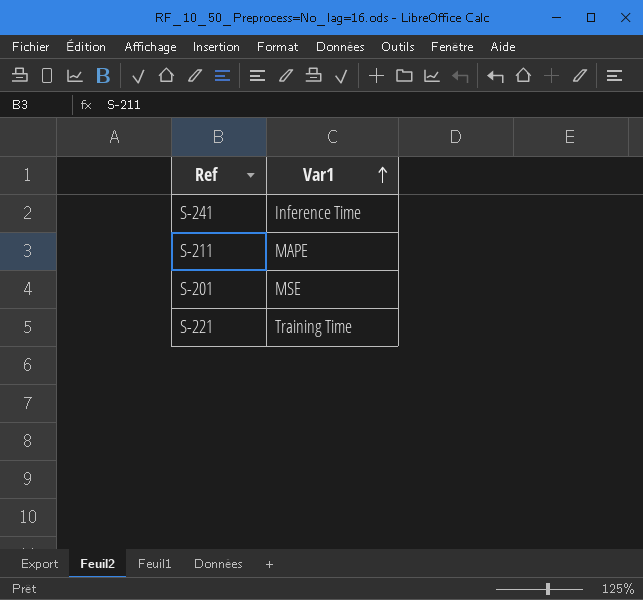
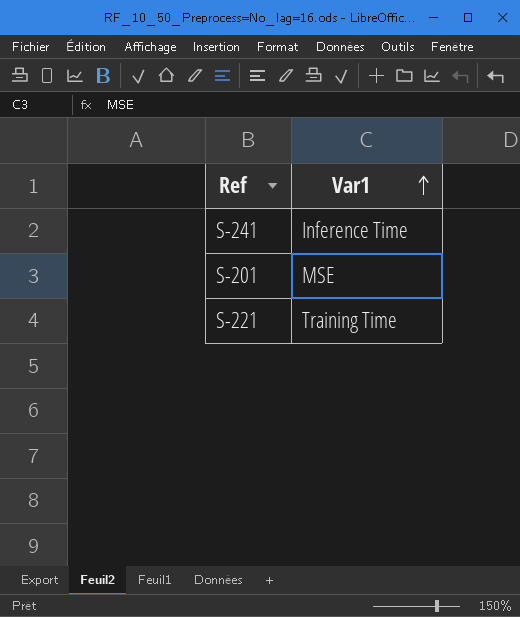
row S-211: MAPE -> none

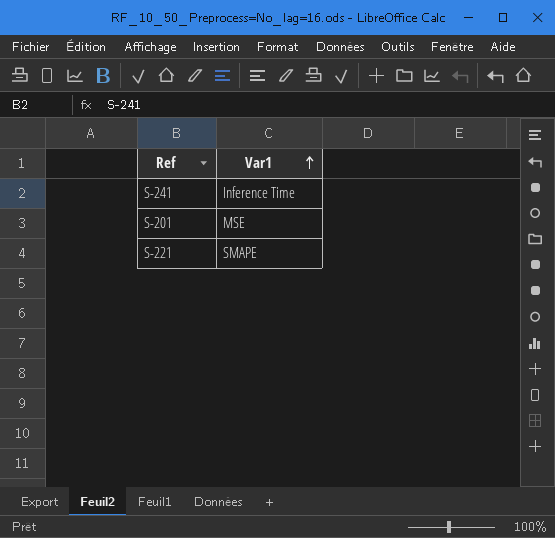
S-221 | Var1: Training Time -> SMAPE

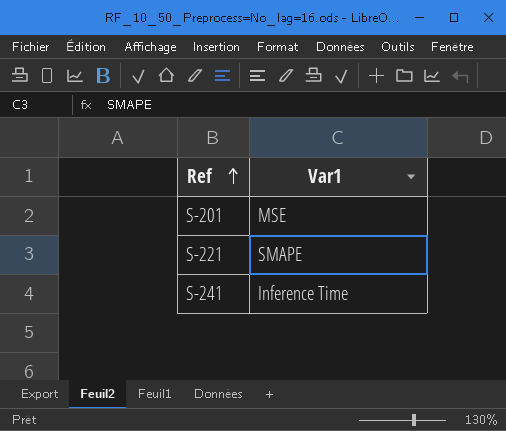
row order: Var1 ascending -> Ref ascending

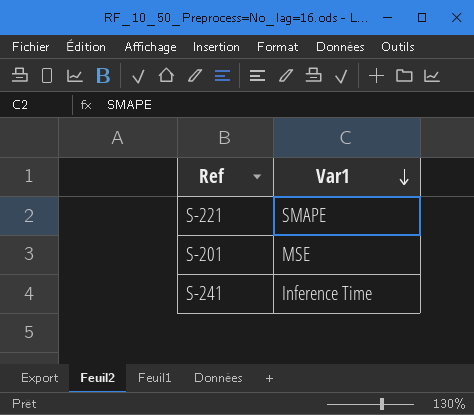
row order: Ref ascending -> Var1 descending

